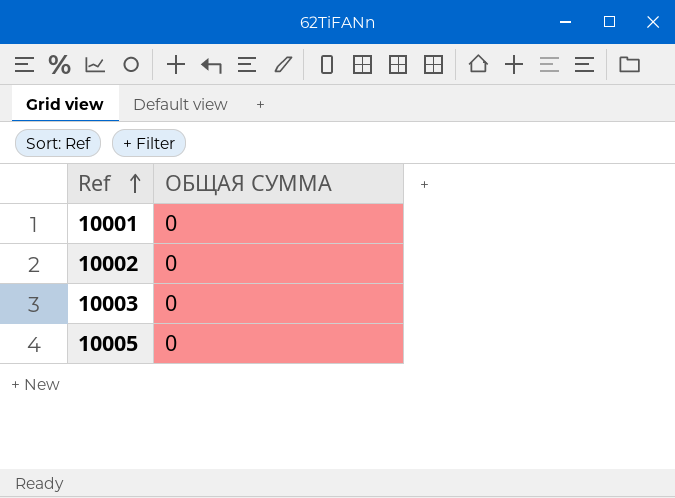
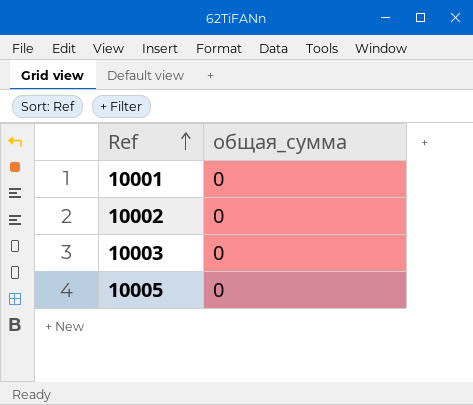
column name: ОБЩАЯ СУММА -> общая_сумма

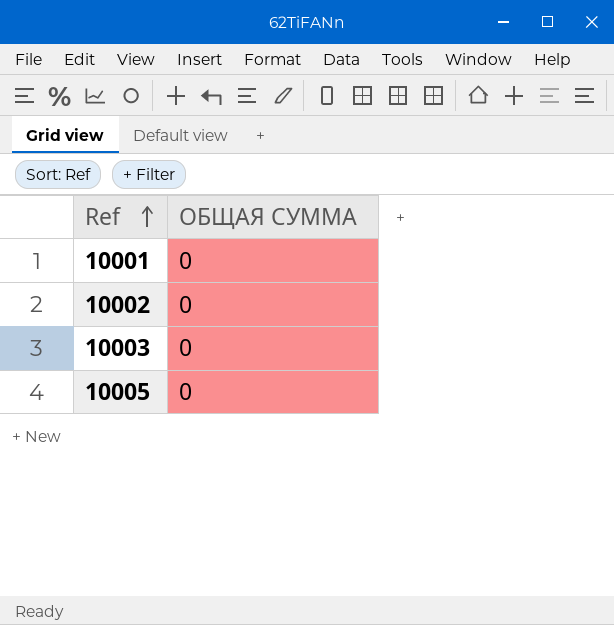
column name: общая_сумма -> ОБЩАЯ СУММА

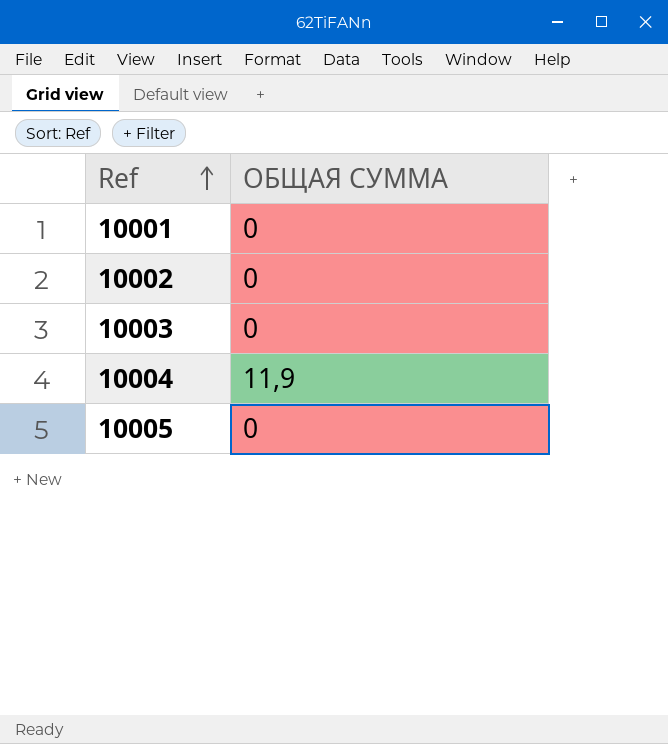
row 10004: none -> 11,9

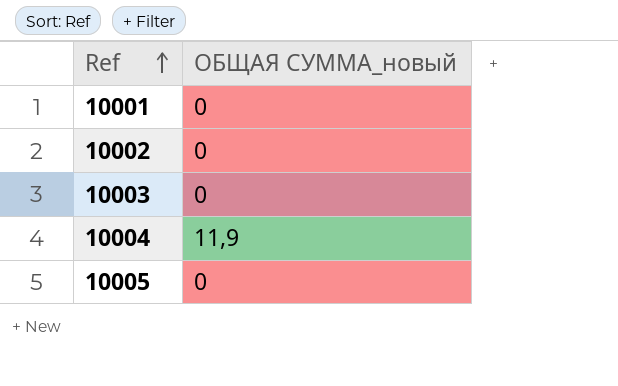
column name: ОБЩАЯ СУММА -> ОБЩАЯ СУММА_новый

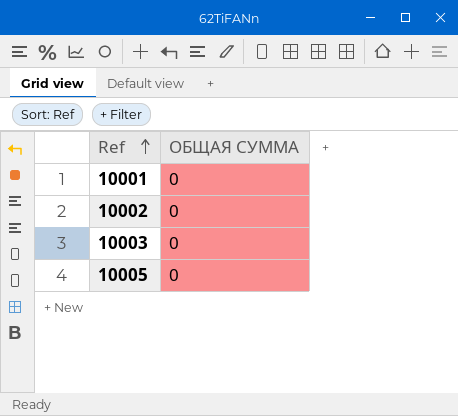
column name: ОБЩАЯ СУММА_новый -> ОБЩАЯ СУММА
row 10004: 11,9 -> none

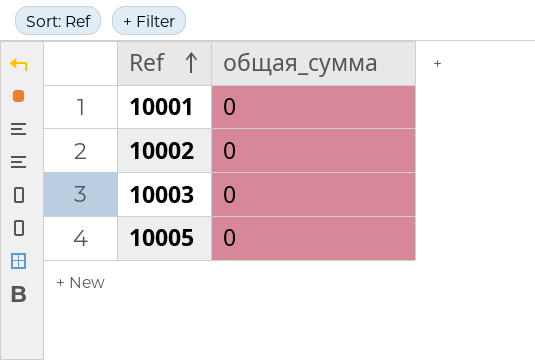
column name: ОБЩАЯ СУММА -> общая_сумма

